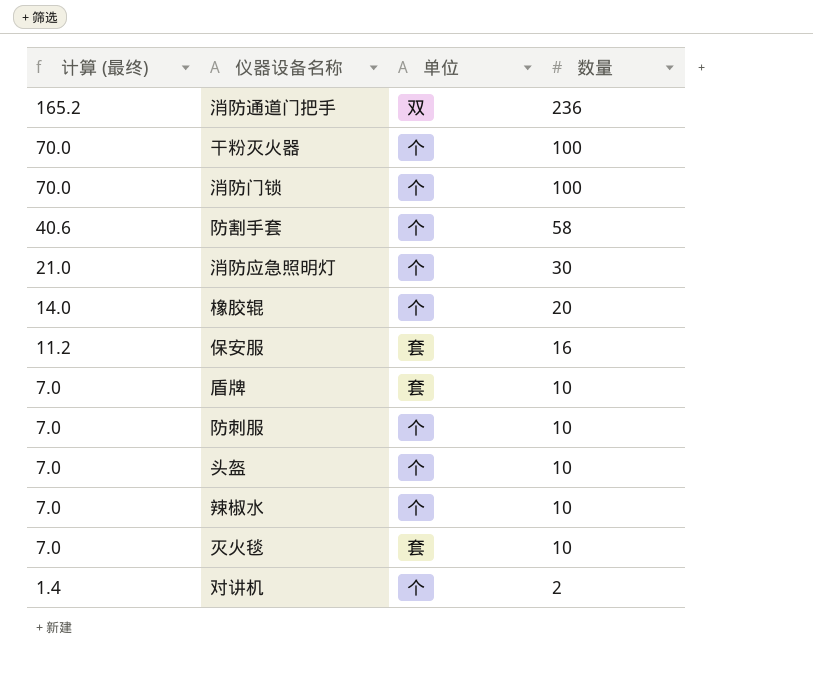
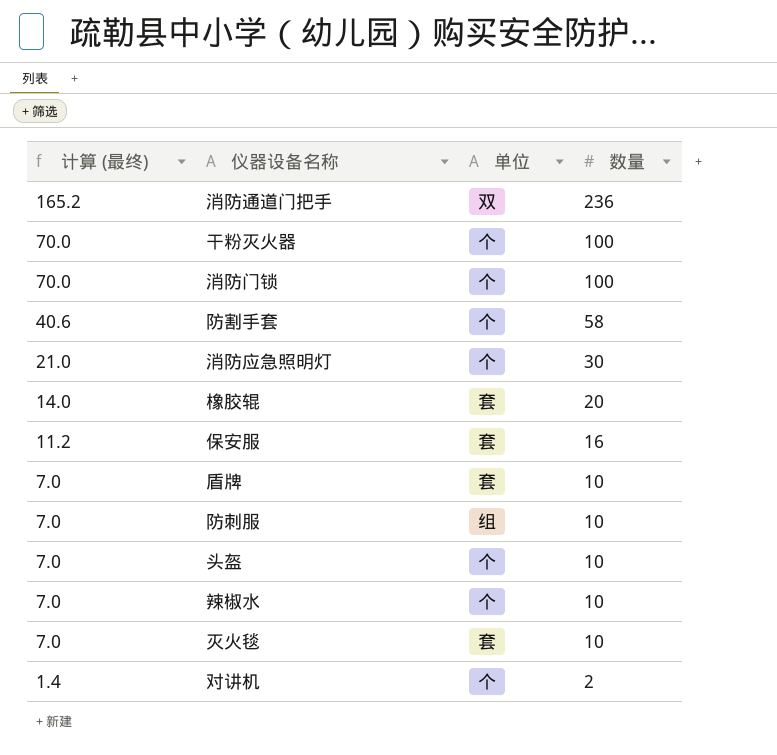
橡胶辊 | 单位: 个 -> 套
防刺服 | 单位: 个 -> 组

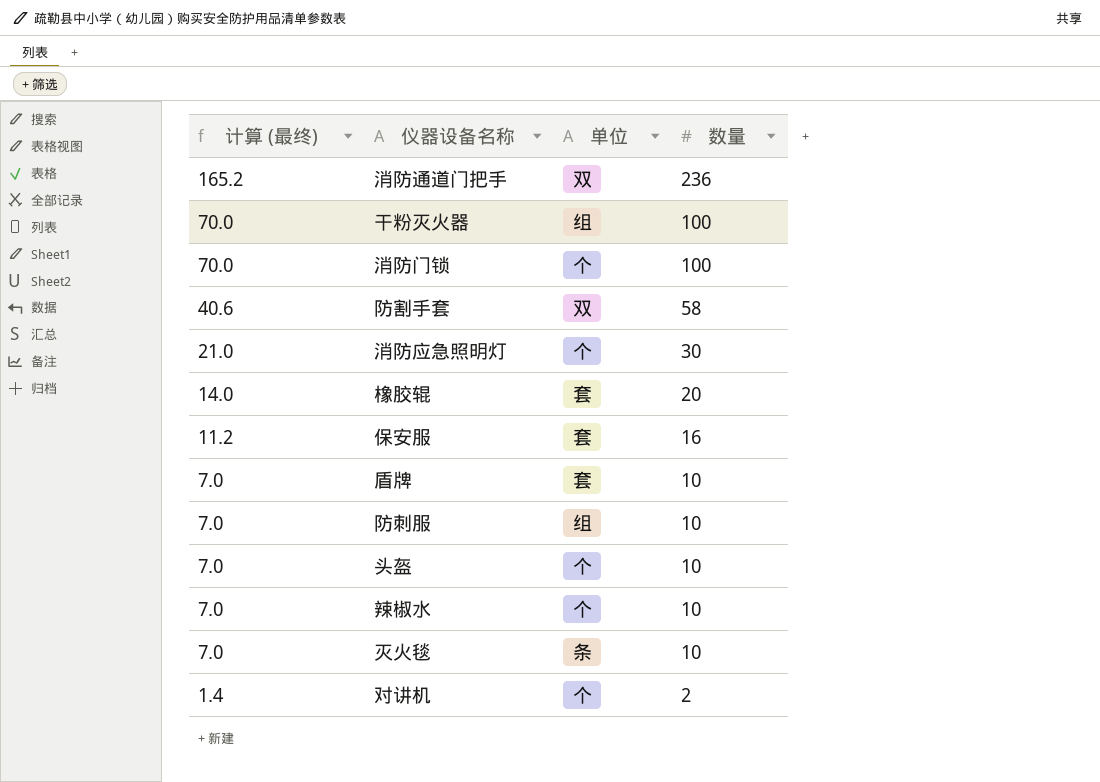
干粉灭火器 | 单位: 个 -> 组
防割手套 | 单位: 个 -> 双
灭火毯 | 单位: 套 -> 条

